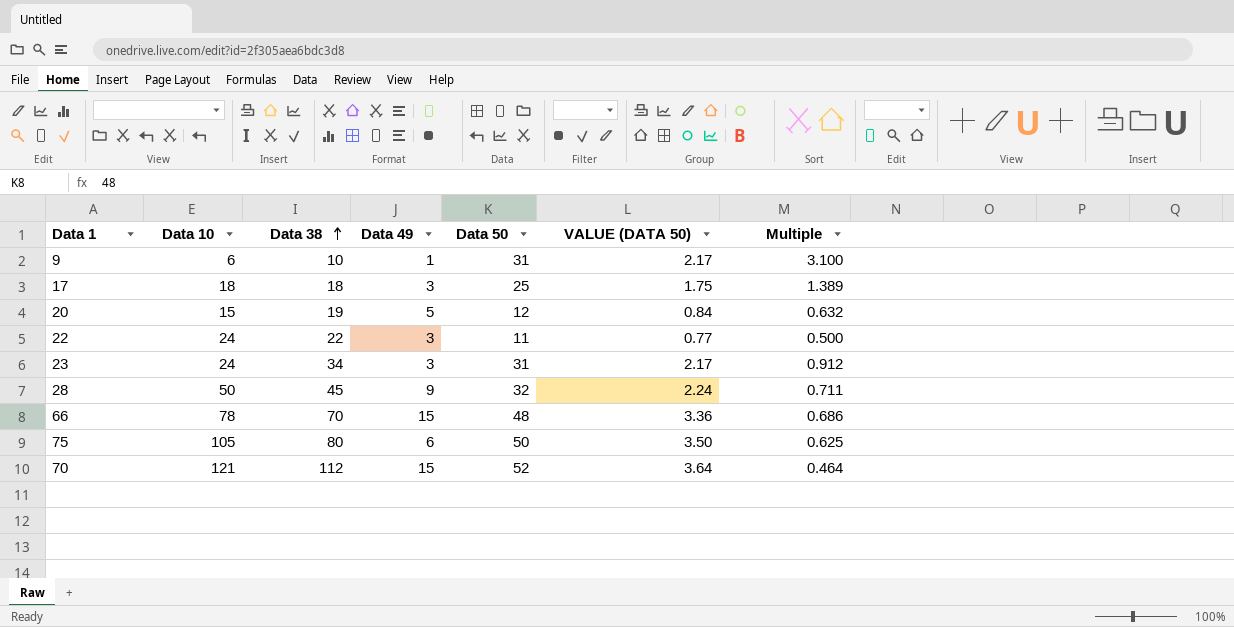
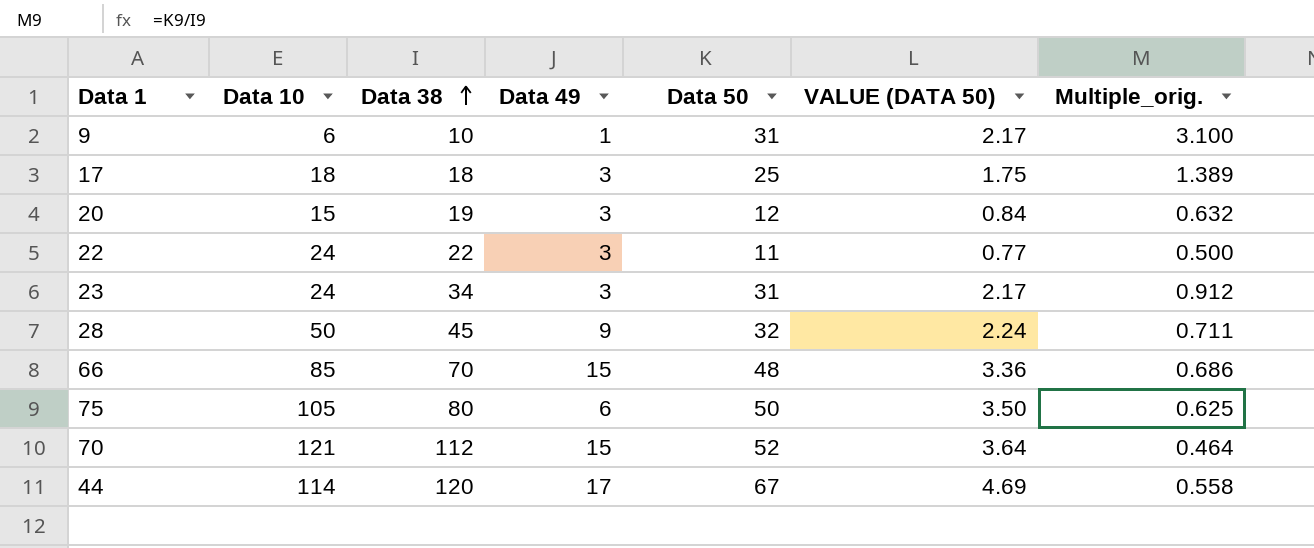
column name: Multiple -> Multiple_orig.
20 | Data 49: 5 -> 3
66 | Data 10: 78 -> 85
row 44: none -> 114 | 120 | 17 | 67 | 4.69 | 0.558

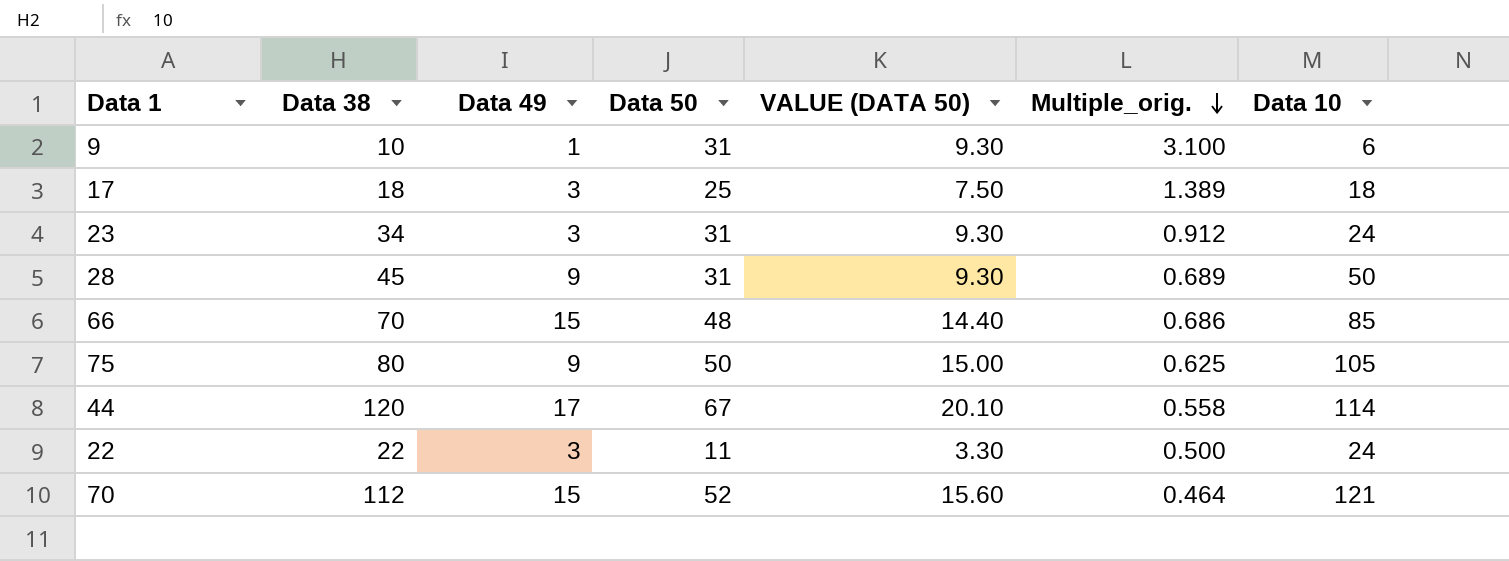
row order: Data 38 ascending -> Multiple_orig. descending
column VALUE (DATA 50) | formula: [Data 50] * 0.07 -> [Data 50] * 0.3
column Data 10 | position: 2 -> 7
row 20: 15 | 19 | 3 | 12 | 0.84 | 0.632 -> none
28 | Data 50: 32 -> 31
28 | Multiple_orig.: 0.711 -> 0.689
75 | Data 49: 6 -> 9

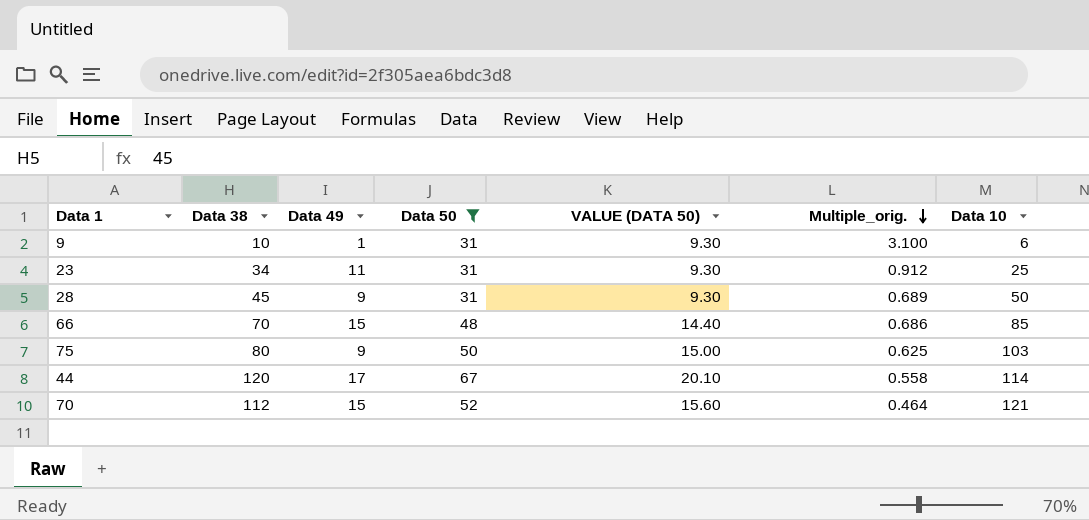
filter: none -> Data 50 >= 31
23 | Data 49: 3 -> 11
23 | Data 10: 24 -> 25
75 | Data 10: 105 -> 103

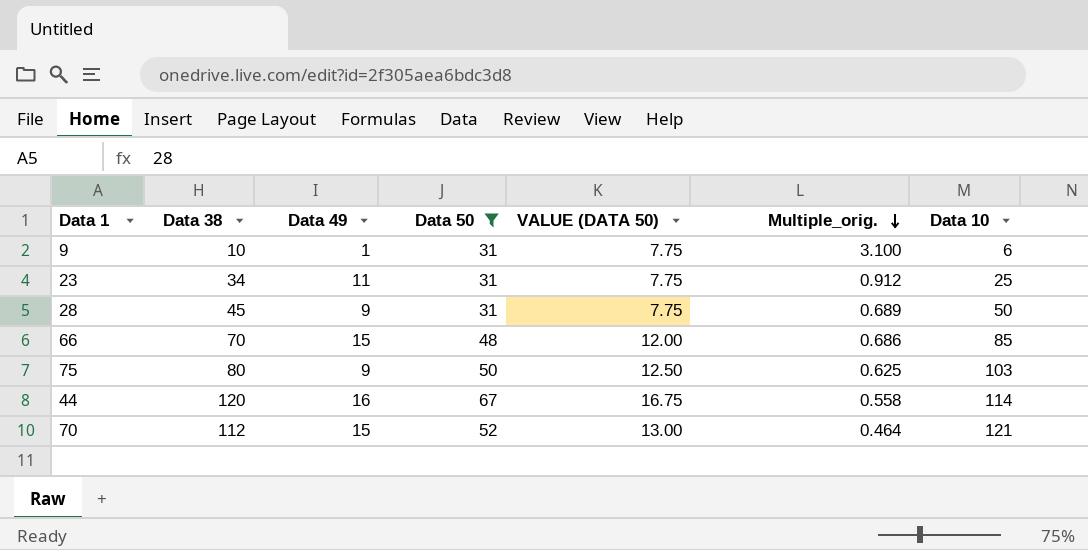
column VALUE (DATA 50) | formula: [Data 50] * 0.3 -> [Data 50] * 0.25
44 | Data 49: 17 -> 16

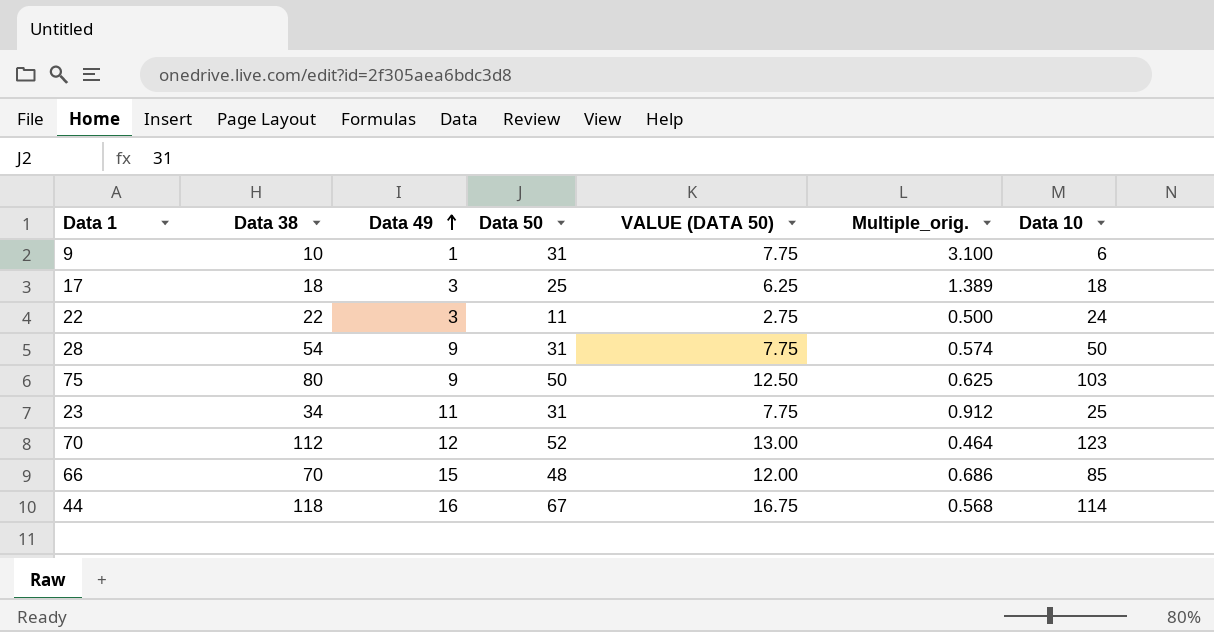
filter: Data 50 >= 31 -> none
row order: Multiple_orig. descending -> Data 49 ascending
28 | Data 38: 45 -> 54
28 | Multiple_orig.: 0.689 -> 0.574
70 | Data 49: 15 -> 12
70 | Data 10: 121 -> 123
44 | Data 38: 120 -> 118
44 | Multiple_orig.: 0.558 -> 0.568

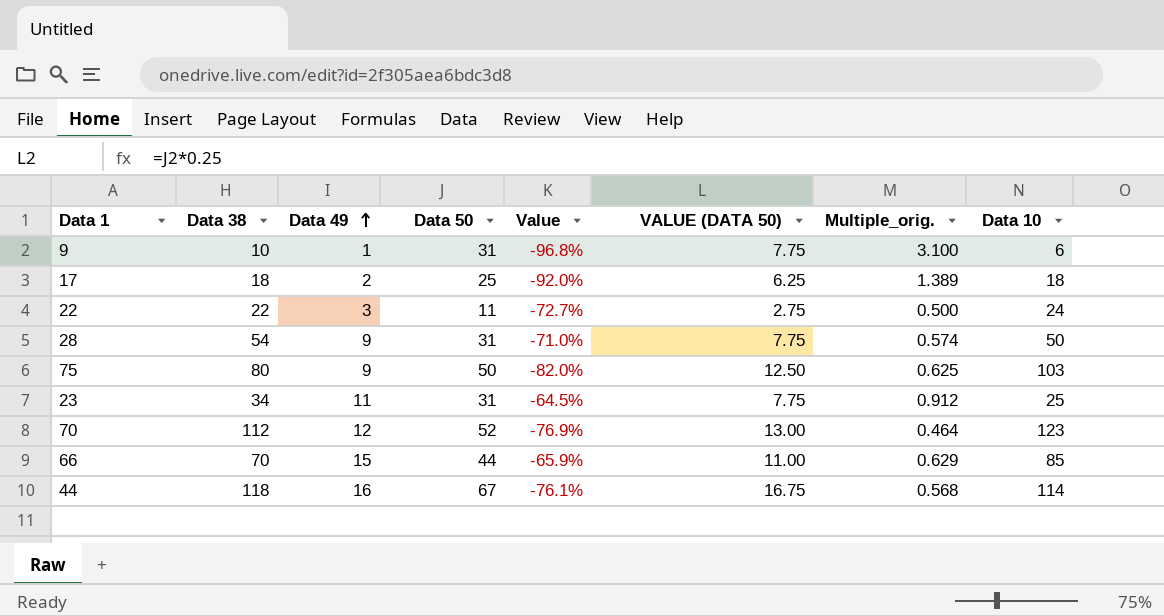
column Value | formula: none -> ([Data 49] - [Data 50]) / [Data 50]
17 | Data 49: 3 -> 2
66 | Data 50: 48 -> 44
66 | VALUE (DATA 50): 12.00 -> 11.00
66 | Multiple_orig.: 0.686 -> 0.629

